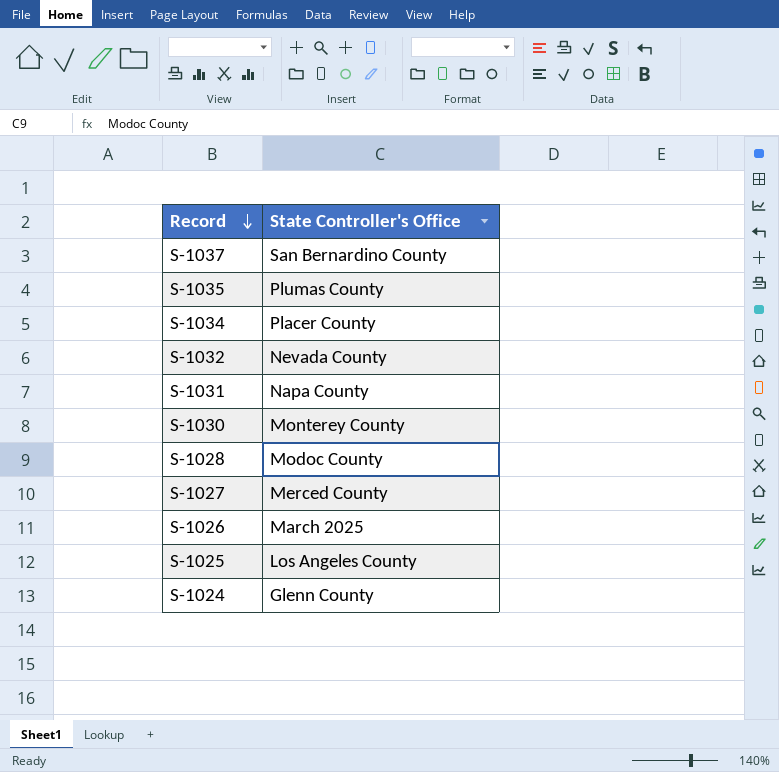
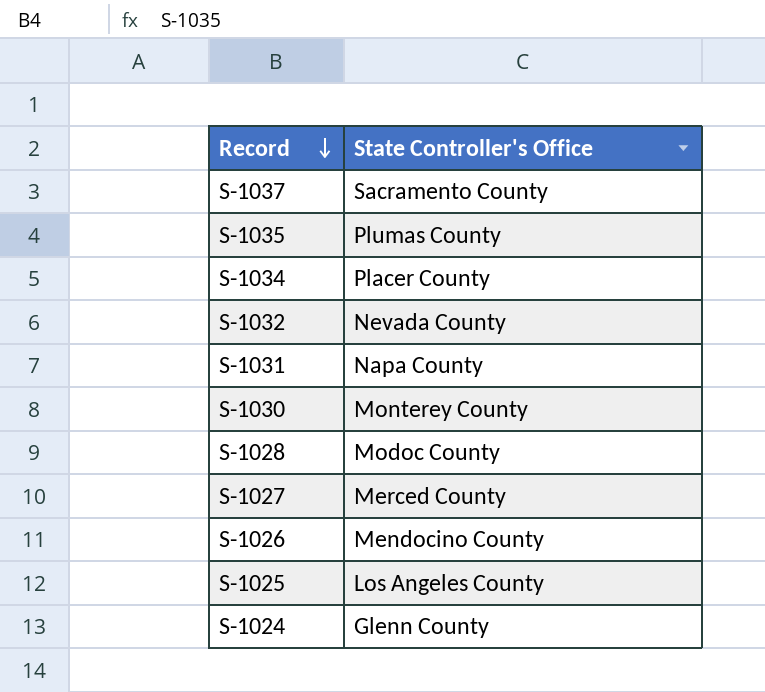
S-1037 | State Controller's Office: San Bernardino County -> Sacramento County
S-1026 | State Controller's Office: March 2025 -> Mendocino County

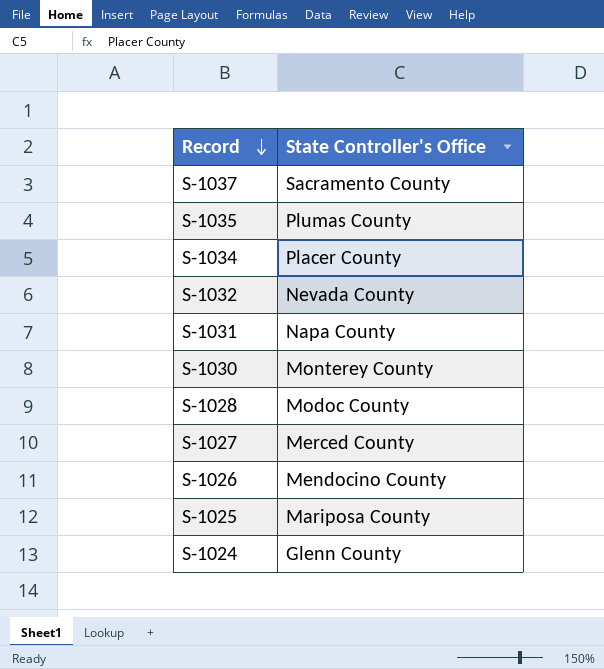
S-1025 | State Controller's Office: Los Angeles County -> Mariposa County

